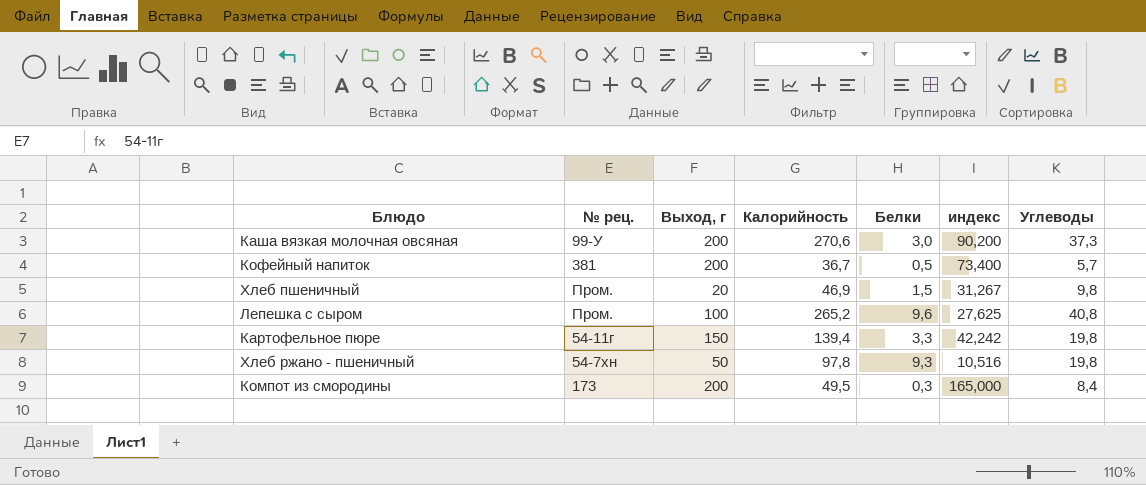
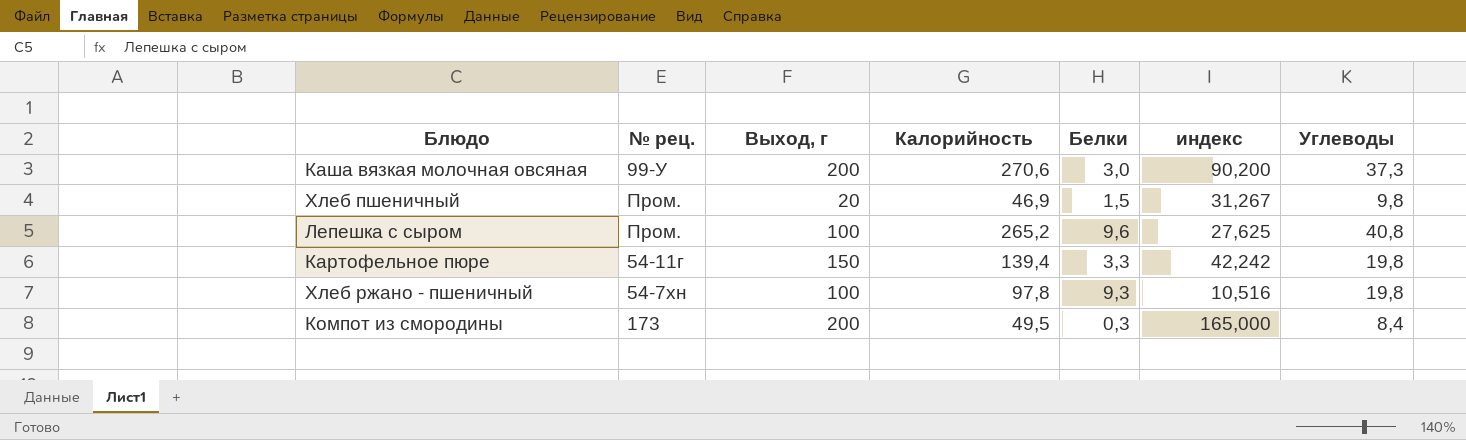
row Кофейный напиток: 381 | 200 | 36,7 | 0,5 | 73,400 | 5,7 -> none
Хлеб ржано - пшеничный | Выход, г: 50 -> 100

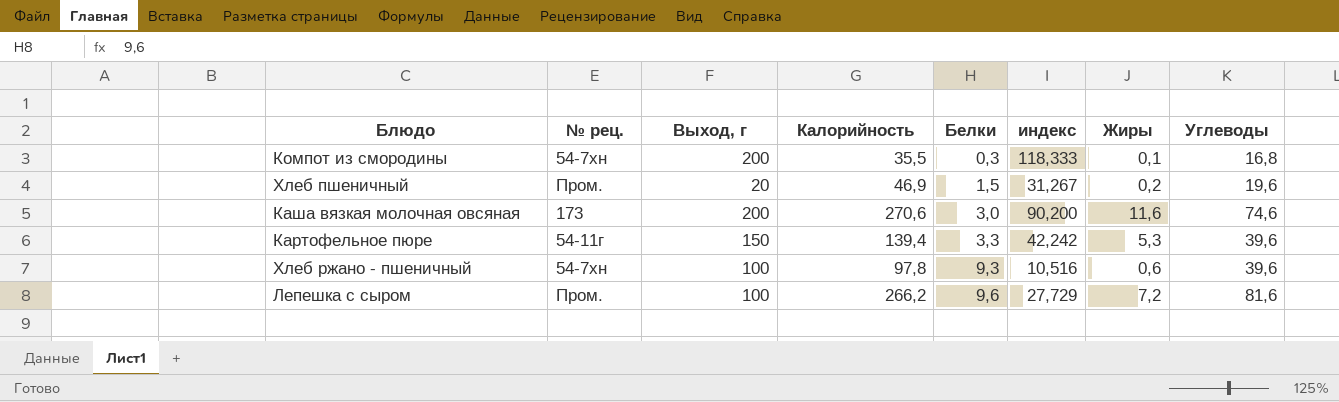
row order: none -> Белки ascending
column Жиры | position: none -> 7
Компот из смородины | № рец.: 173 -> 54-7хн
Компот из смородины | Калорийность: 49,5 -> 35,5
Компот из смородины | индекс: 165,000 -> 118,333
Компот из смородины | Углеводы: 8,4 -> 16,8
Хлеб пшеничный | Углеводы: 9,8 -> 19,6
Каша вязкая молочная овсяная | № рец.: 99-У -> 173
Каша вязкая молочная овсяная | Углеводы: 37,3 -> 74,6
Картофельное пюре | Углеводы: 19,8 -> 39,6
Хлеб ржано - пшеничный | Углеводы: 19,8 -> 39,6
Лепешка с сыром | Калорийность: 265,2 -> 266,2
Лепешка с сыром | индекс: 27,625 -> 27,729
Лепешка с сыром | Углеводы: 40,8 -> 81,6

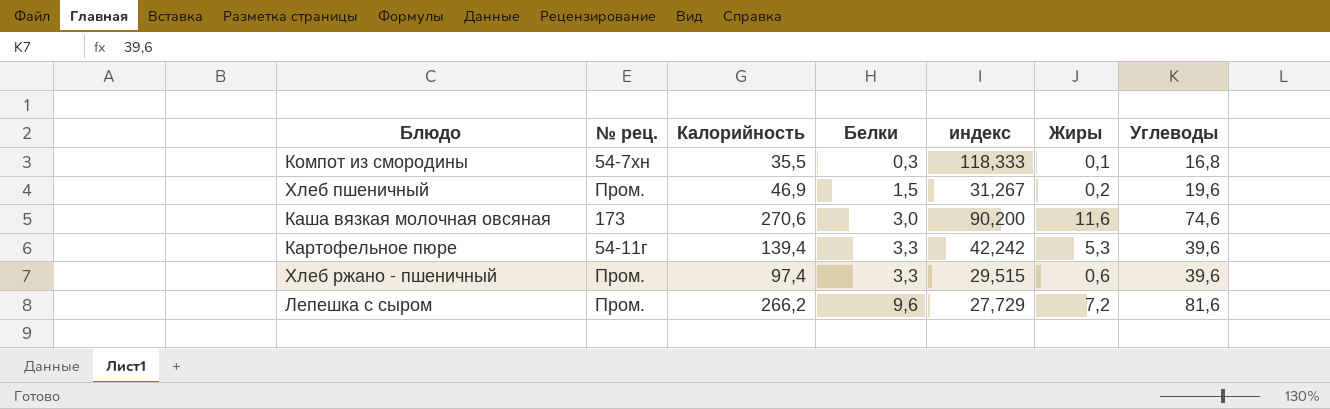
column Выход, г | position: 3 -> none
Хлеб ржано - пшеничный | № рец.: 54-7хн -> Пром.
Хлеб ржано - пшеничный | Калорийность: 97,8 -> 97,4
Хлеб ржано - пшеничный | Белки: 9,3 -> 3,3
Хлеб ржано - пшеничный | индекс: 10,516 -> 29,515

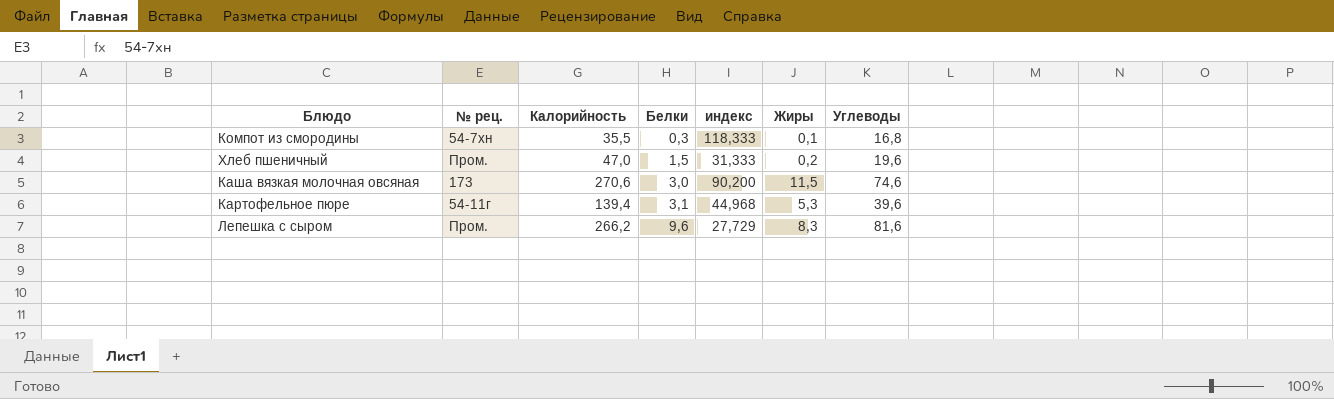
row Хлеб ржано - пшеничный: Пром. | 97,4 | 3,3 | 29,515 | 0,6 | 39,6 -> none
Хлеб пшеничный | Калорийность: 46,9 -> 47,0
Хлеб пшеничный | индекс: 31,267 -> 31,333
Каша вязкая молочная овсяная | Жиры: 11,6 -> 11,5
Картофельное пюре | Белки: 3,3 -> 3,1
Картофельное пюре | индекс: 42,242 -> 44,968
Лепешка с сыром | Жиры: 7,2 -> 8,3

